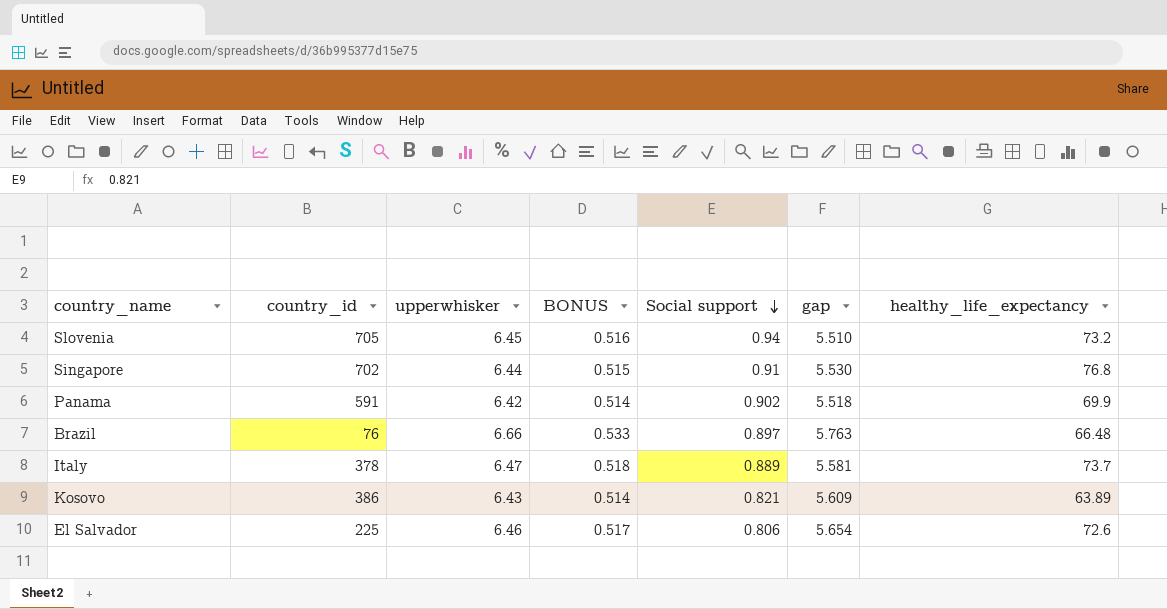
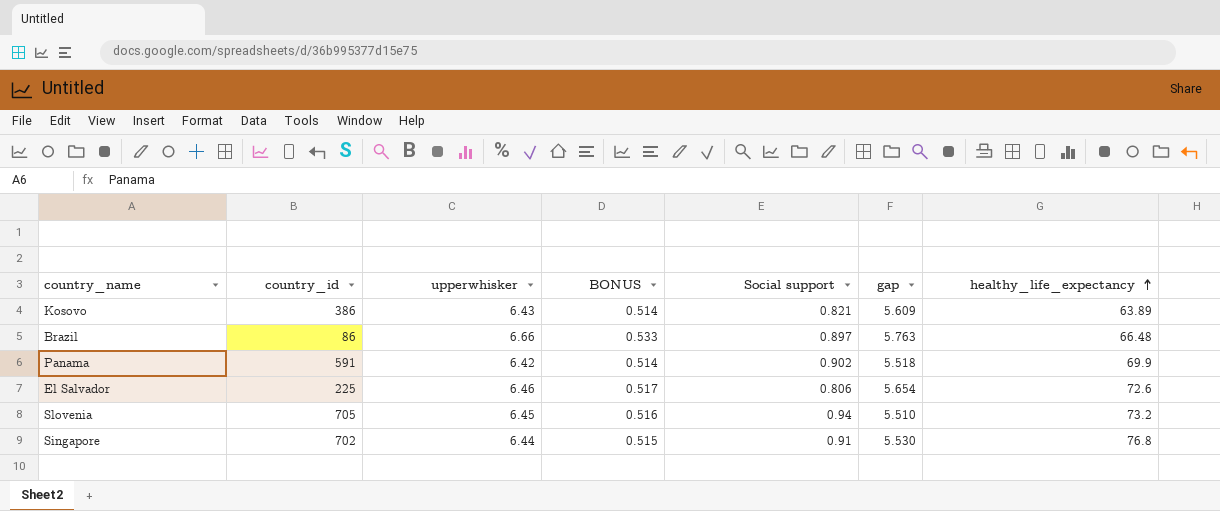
row order: Social support descending -> healthy_life_expectancy ascending
row Italy: 378 | 6.47 | 0.518 | 0.889 | 5.581 | 73.7 -> none
Brazil | country_id: 76 -> 86

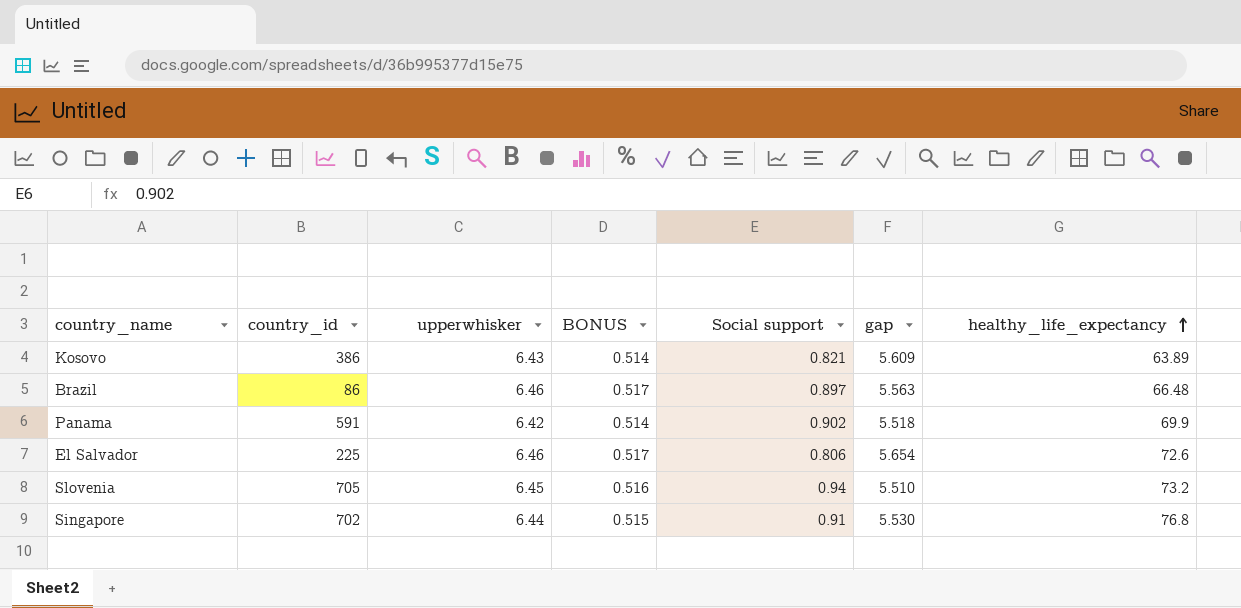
Brazil | upperwhisker: 6.66 -> 6.46
Brazil | BONUS: 0.533 -> 0.517
Brazil | gap: 5.763 -> 5.563

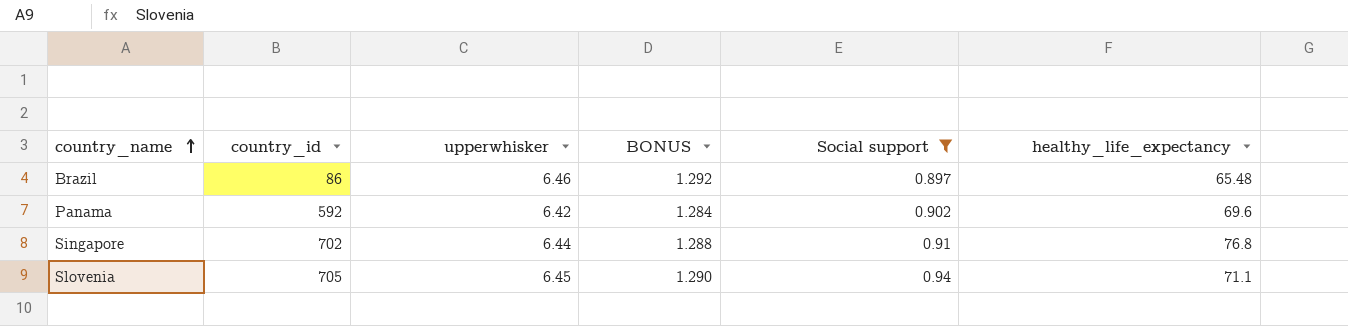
filter: none -> Social support >= 0.897
row order: healthy_life_expectancy ascending -> country_name ascending
column gap | formula: [upperwhisker] - [Social support] -> none
column BONUS | formula: [upperwhisker] * 0.08 -> [upperwhisker] * 0.2
Brazil | healthy_life_expectancy: 66.48 -> 65.48
Panama | country_id: 591 -> 592
Panama | healthy_life_expectancy: 69.9 -> 69.6
Slovenia | healthy_life_expectancy: 73.2 -> 71.1

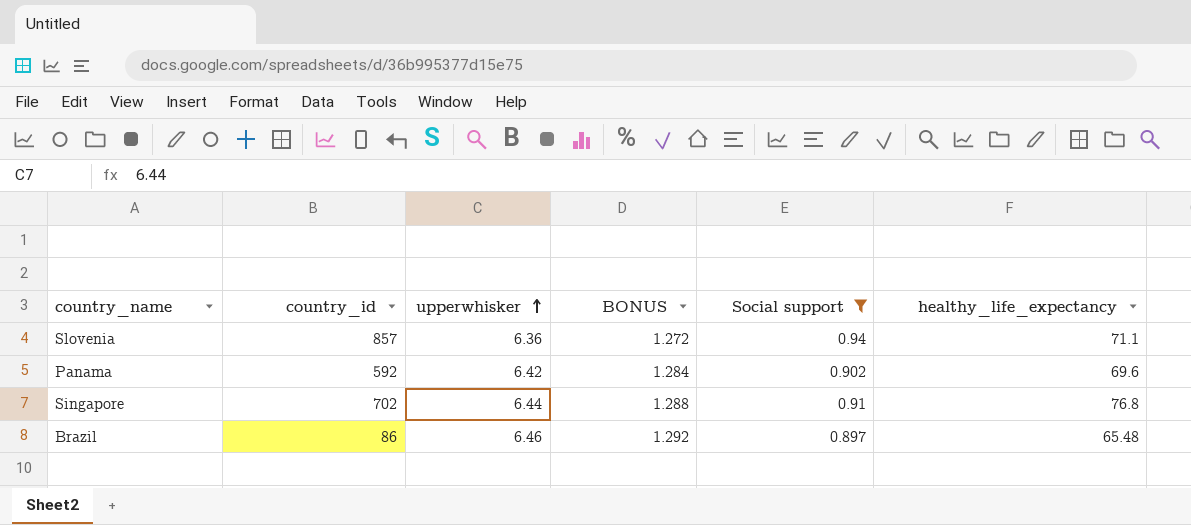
row order: country_name ascending -> upperwhisker ascending
Slovenia | country_id: 705 -> 857
Slovenia | upperwhisker: 6.45 -> 6.36
Slovenia | BONUS: 1.290 -> 1.272

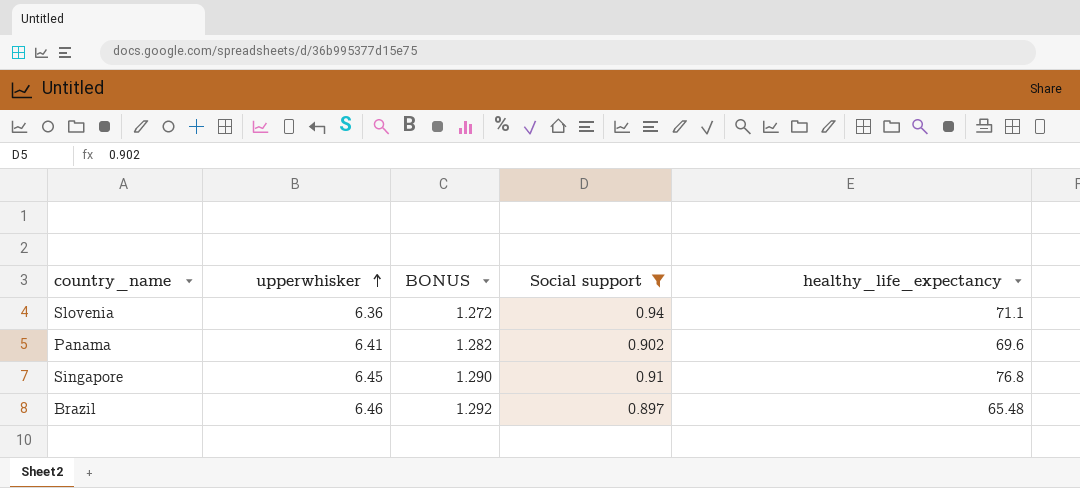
column country_id | position: 2 -> none
Panama | upperwhisker: 6.42 -> 6.41
Panama | BONUS: 1.284 -> 1.282
Singapore | upperwhisker: 6.44 -> 6.45
Singapore | BONUS: 1.288 -> 1.290

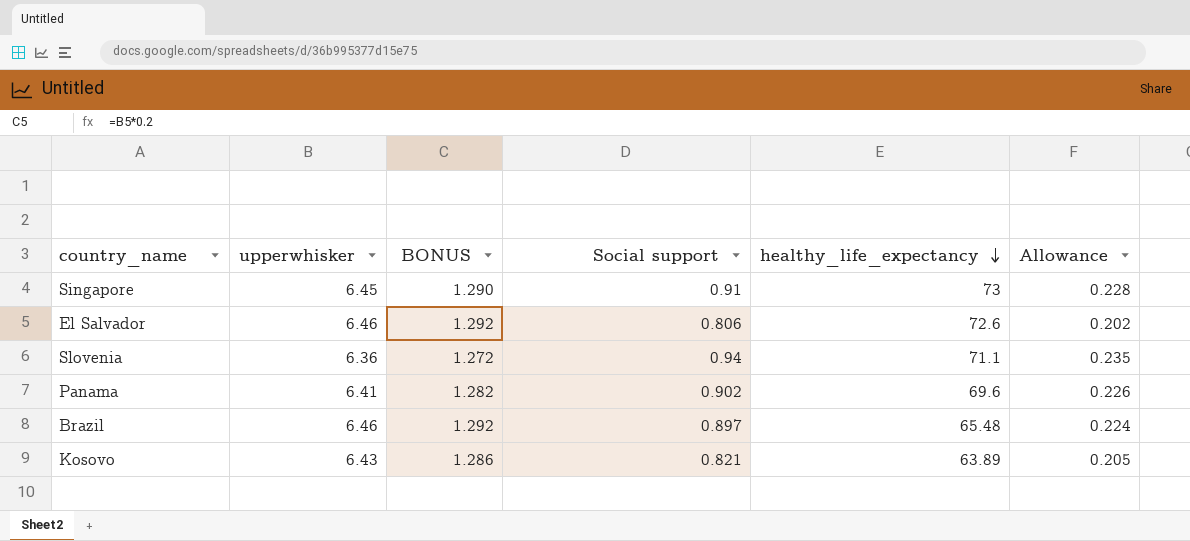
filter: Social support >= 0.897 -> none
row order: upperwhisker ascending -> healthy_life_expectancy descending
column Allowance | formula: none -> [Social support] * 0.25
Singapore | healthy_life_expectancy: 76.8 -> 73

